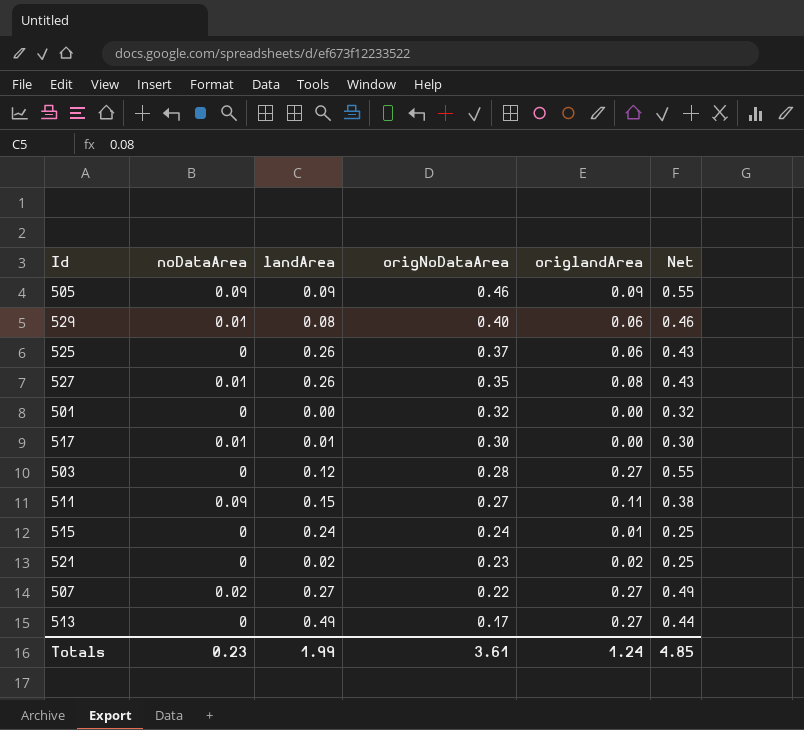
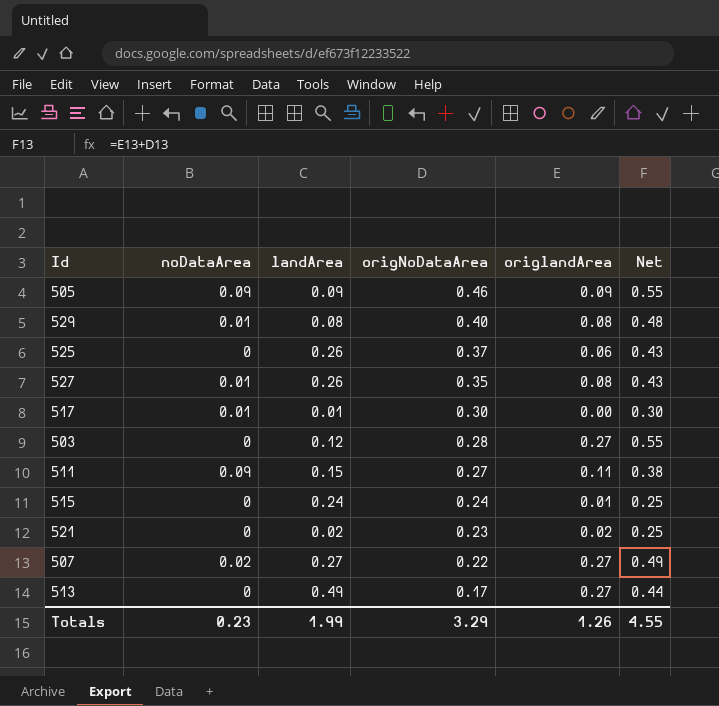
row 501: 0 | 0.00 | 0.32 | 0.00 | 0.32 -> none
529 | origlandArea: 0.06 -> 0.08
529 | Net: 0.46 -> 0.48
Totals | origNoDataArea: 3.61 -> 3.29
Totals | origlandArea: 1.24 -> 1.26
Totals | Net: 4.85 -> 4.55

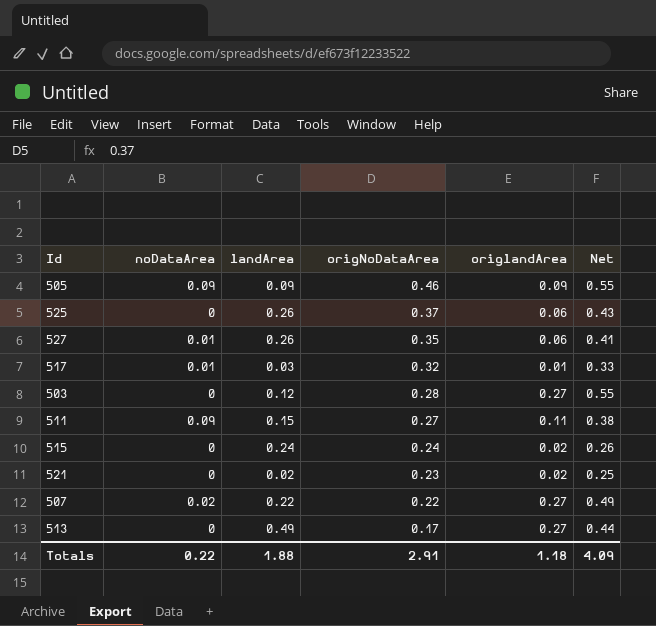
row 529: 0.01 | 0.08 | 0.40 | 0.08 | 0.48 -> none
527 | origlandArea: 0.08 -> 0.06
527 | Net: 0.43 -> 0.41
517 | landArea: 0.01 -> 0.03
517 | origNoDataArea: 0.30 -> 0.32
517 | origlandArea: 0.00 -> 0.01
517 | Net: 0.30 -> 0.33
515 | origlandArea: 0.01 -> 0.02
515 | Net: 0.25 -> 0.26
507 | landArea: 0.27 -> 0.22
Totals | noDataArea: 0.23 -> 0.22
Totals | landArea: 1.99 -> 1.88
Totals | origNoDataArea: 3.29 -> 2.91
Totals | origlandArea: 1.26 -> 1.18
Totals | Net: 4.55 -> 4.09

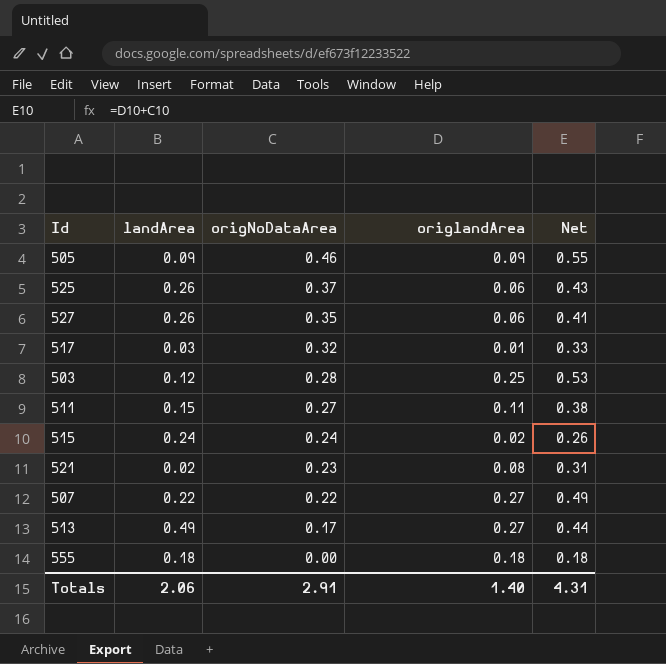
column noDataArea | position: 2 -> none
503 | origlandArea: 0.27 -> 0.25
503 | Net: 0.55 -> 0.53
521 | origlandArea: 0.02 -> 0.08
521 | Net: 0.25 -> 0.31
row 555: none -> 0.18 | 0.00 | 0.18 | 0.18
Totals | landArea: 1.88 -> 2.06
Totals | origlandArea: 1.18 -> 1.40
Totals | Net: 4.09 -> 4.31

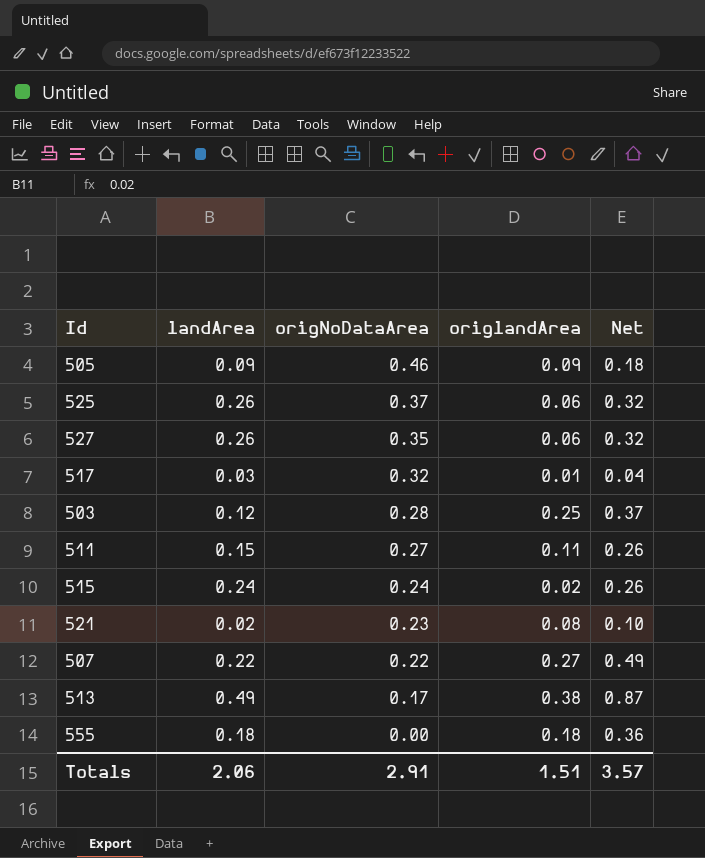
column Net | formula: [origNoDataArea] + [origlandArea] -> [landArea] + [origlandArea]
513 | origlandArea: 0.27 -> 0.38
Totals | origlandArea: 1.40 -> 1.51
Totals | Net: 4.31 -> 3.57

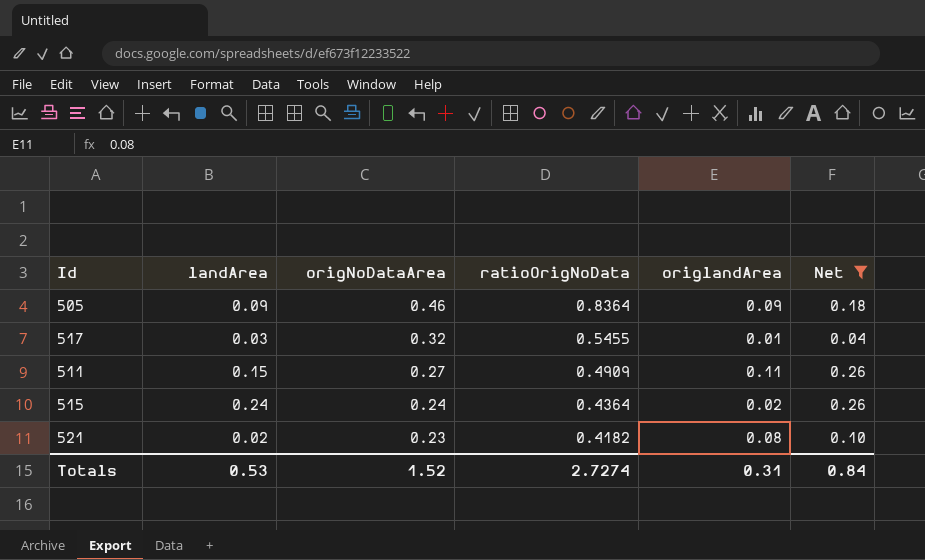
filter: none -> Net <= 0.26
column ratioOrigNoData | position: none -> 4
Totals | landArea: 2.06 -> 0.53
Totals | origNoDataArea: 2.91 -> 1.52
Totals | origlandArea: 1.51 -> 0.31
Totals | Net: 3.57 -> 0.84

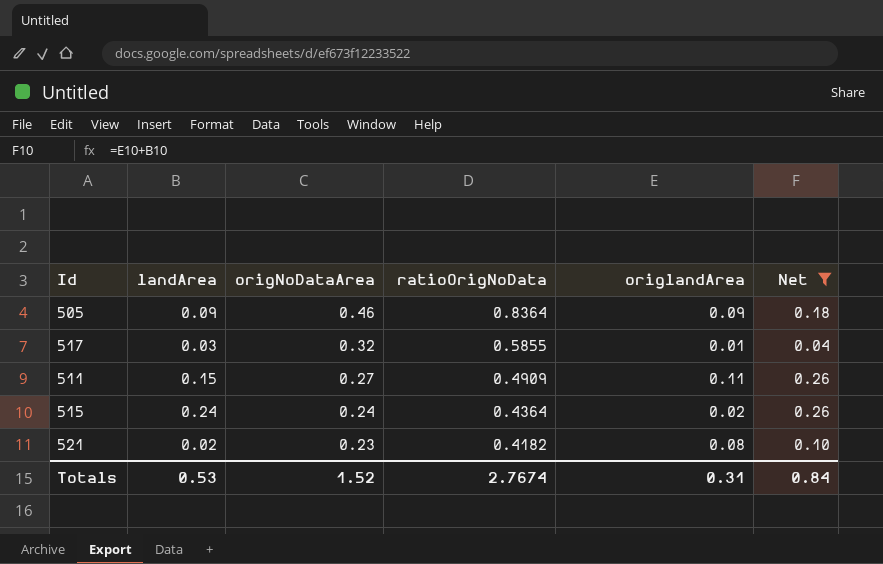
517 | ratioOrigNoData: 0.5455 -> 0.5855
Totals | ratioOrigNoData: 2.7274 -> 2.7674

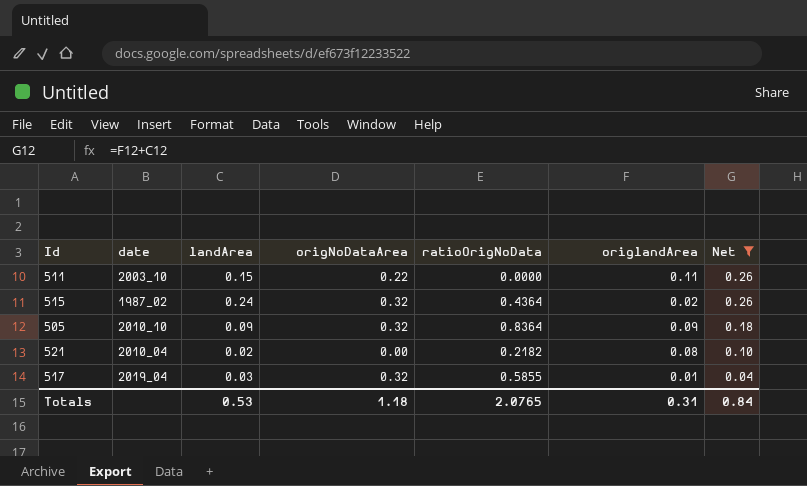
row order: origNoDataArea descending -> Net descending
column date | position: none -> 2
511 | origNoDataArea: 0.27 -> 0.22
511 | ratioOrigNoData: 0.4909 -> 0.0000
515 | origNoDataArea: 0.24 -> 0.32
505 | origNoDataArea: 0.46 -> 0.32
521 | origNoDataArea: 0.23 -> 0.00
521 | ratioOrigNoData: 0.4182 -> 0.2182
Totals | origNoDataArea: 1.52 -> 1.18
Totals | ratioOrigNoData: 2.7674 -> 2.0765

